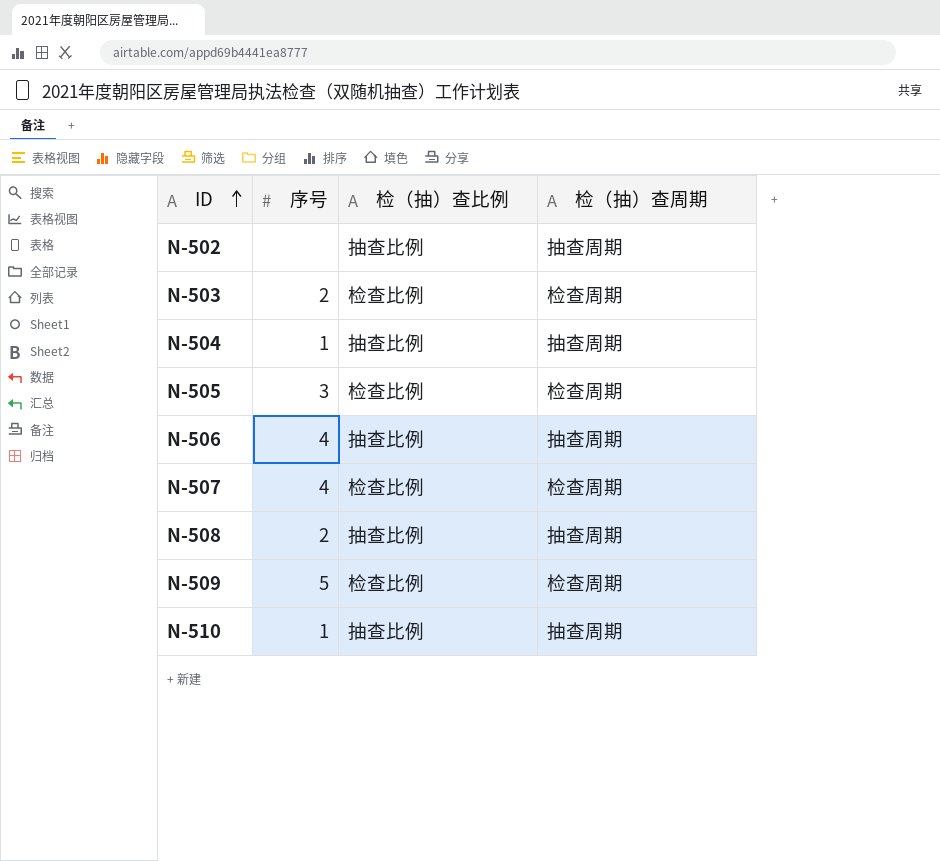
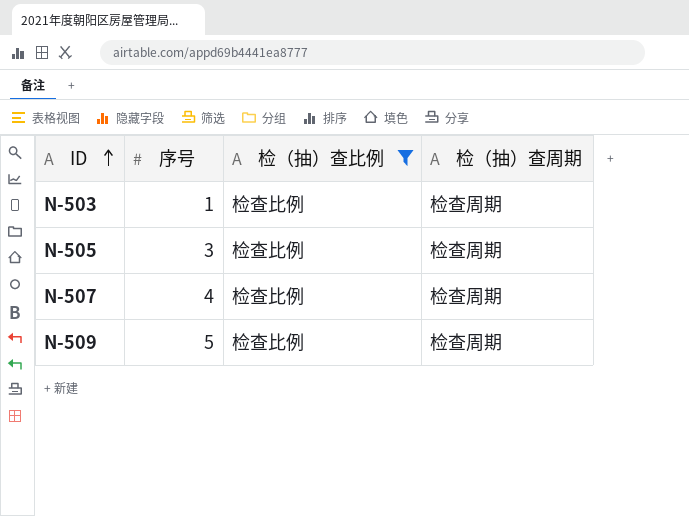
filter: none -> 检（抽）查比例 = 检查比例
N-503 | 序号: 2 -> 1

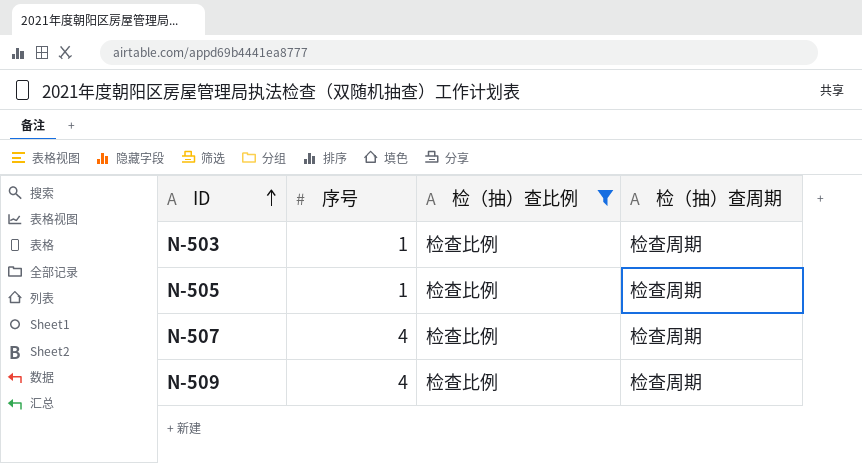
N-505 | 序号: 3 -> 1
N-509 | 序号: 5 -> 4

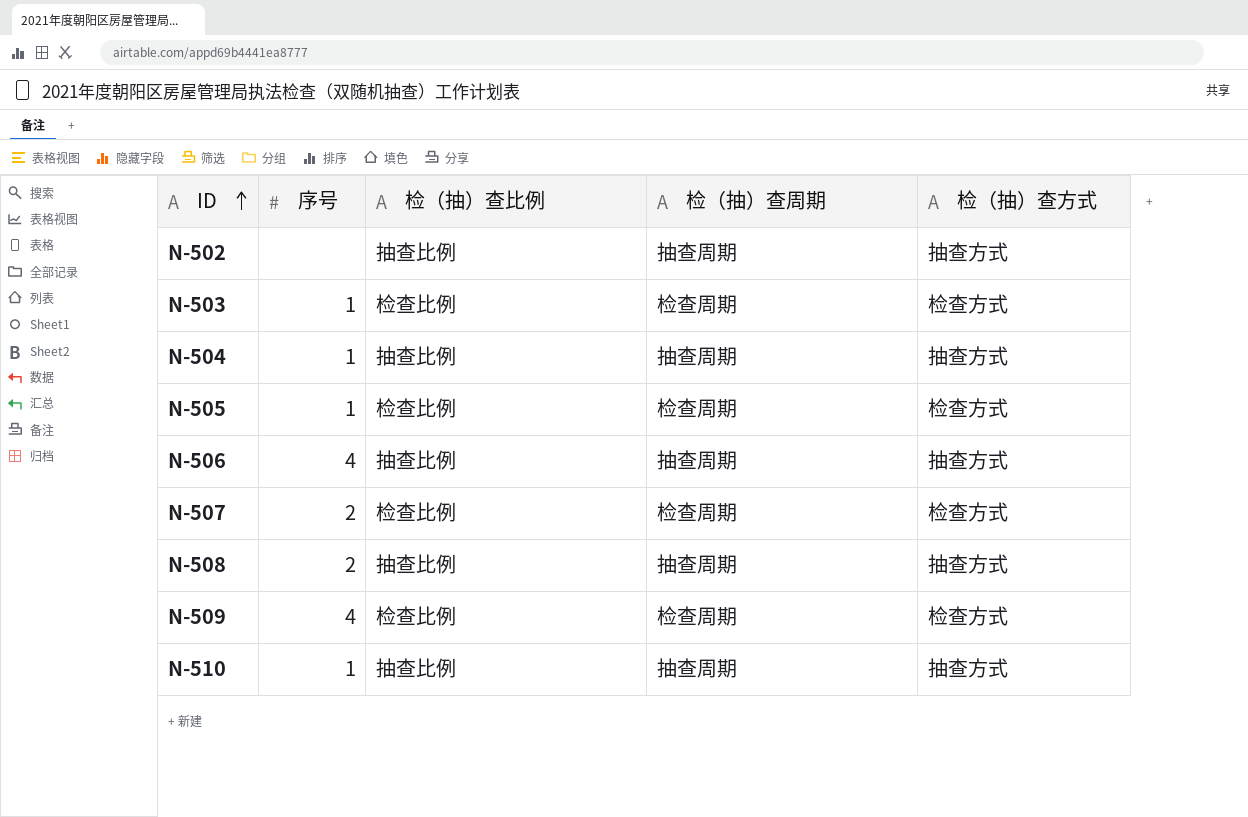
filter: 检（抽）查比例 = 检查比例 -> none
column 检（抽）查方式 | position: none -> 5
N-507 | 序号: 4 -> 2

